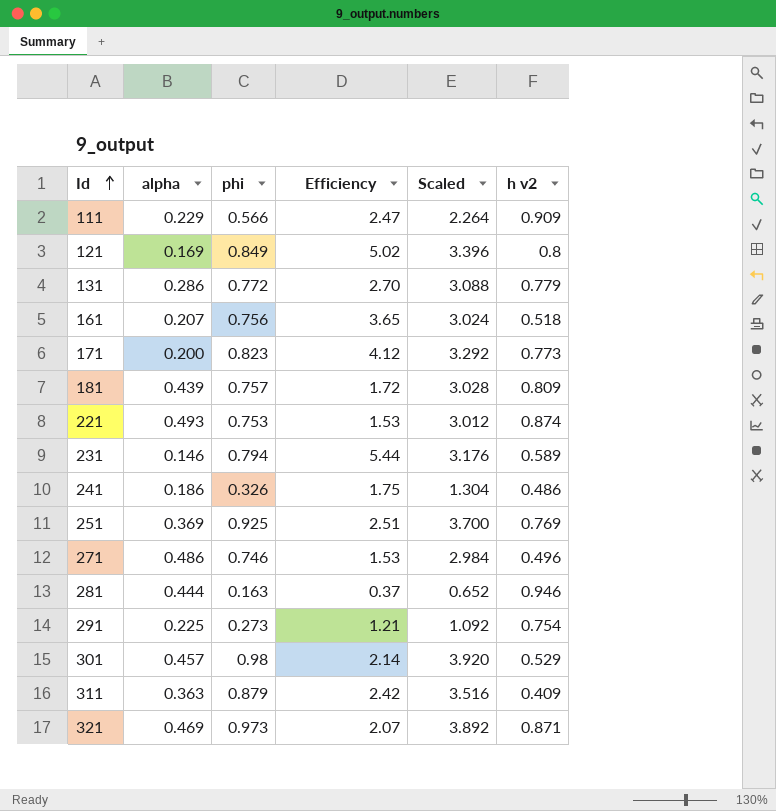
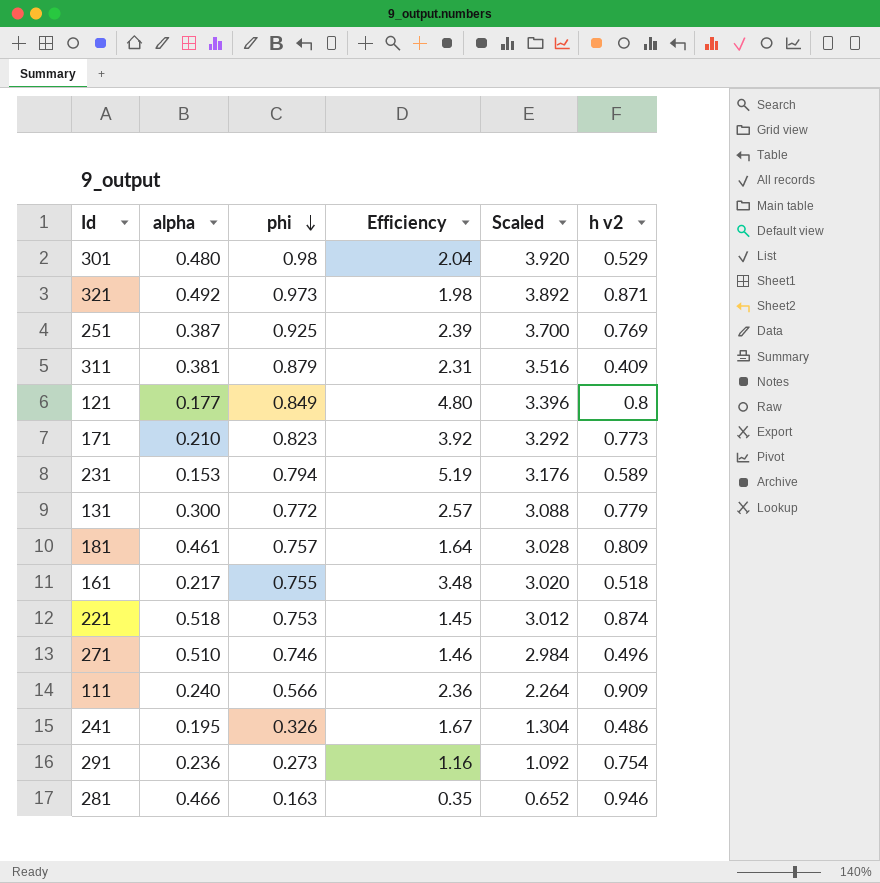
row order: Id ascending -> phi descending
301 | alpha: 0.457 -> 0.480
301 | Efficiency: 2.14 -> 2.04
321 | alpha: 0.469 -> 0.492
321 | Efficiency: 2.07 -> 1.98
251 | alpha: 0.369 -> 0.387
251 | Efficiency: 2.51 -> 2.39
311 | alpha: 0.363 -> 0.381
311 | Efficiency: 2.42 -> 2.31
121 | alpha: 0.169 -> 0.177
121 | Efficiency: 5.02 -> 4.80
171 | alpha: 0.200 -> 0.210
171 | Efficiency: 4.12 -> 3.92
231 | alpha: 0.146 -> 0.153
231 | Efficiency: 5.44 -> 5.19
131 | alpha: 0.286 -> 0.300
131 | Efficiency: 2.70 -> 2.57
181 | alpha: 0.439 -> 0.461
181 | Efficiency: 1.72 -> 1.64
161 | alpha: 0.207 -> 0.217
161 | phi: 0.756 -> 0.755
161 | Efficiency: 3.65 -> 3.48
161 | Scaled: 3.024 -> 3.020
221 | alpha: 0.493 -> 0.518
221 | Efficiency: 1.53 -> 1.45
271 | alpha: 0.486 -> 0.510
271 | Efficiency: 1.53 -> 1.46
111 | alpha: 0.229 -> 0.240
111 | Efficiency: 2.47 -> 2.36
241 | alpha: 0.186 -> 0.195
241 | Efficiency: 1.75 -> 1.67
291 | alpha: 0.225 -> 0.236
291 | Efficiency: 1.21 -> 1.16
281 | alpha: 0.444 -> 0.466
281 | Efficiency: 0.37 -> 0.35

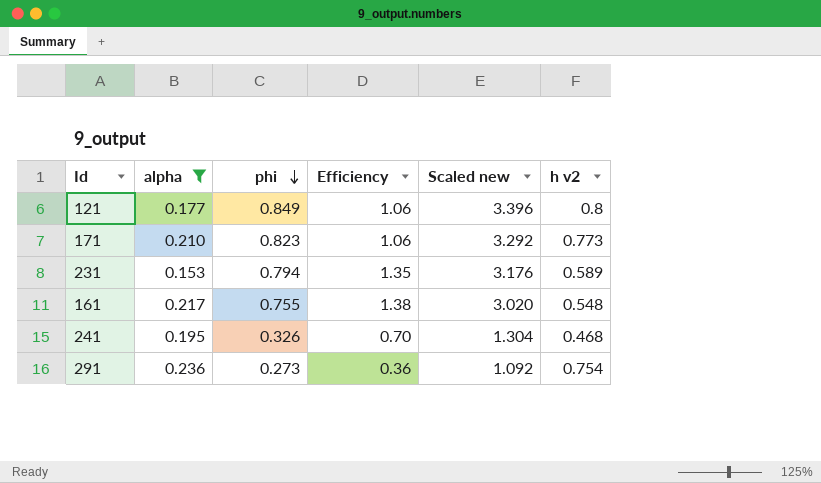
filter: none -> alpha <= 0.236
column Efficiency | formula: [phi] / [alpha] -> [phi] / [h v2]
column name: Scaled -> Scaled new
161 | h v2: 0.518 -> 0.548
241 | h v2: 0.486 -> 0.468

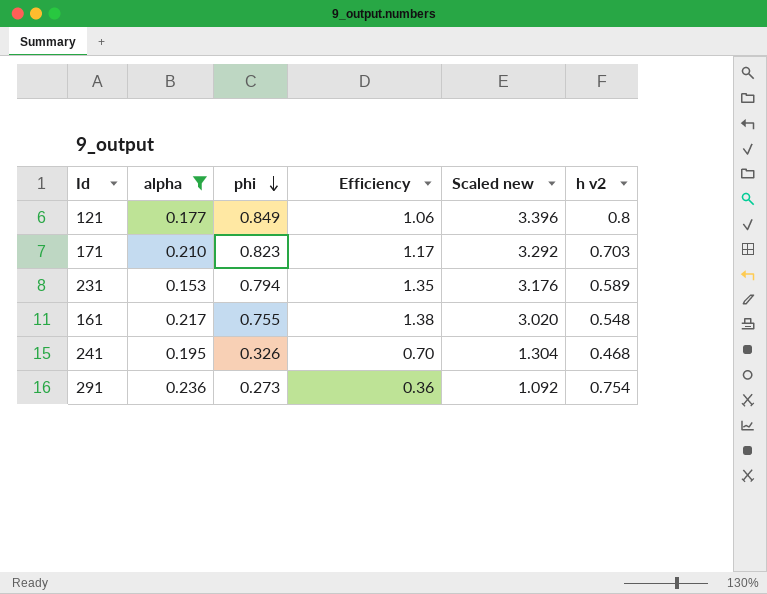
171 | Efficiency: 1.06 -> 1.17
171 | h v2: 0.773 -> 0.703

